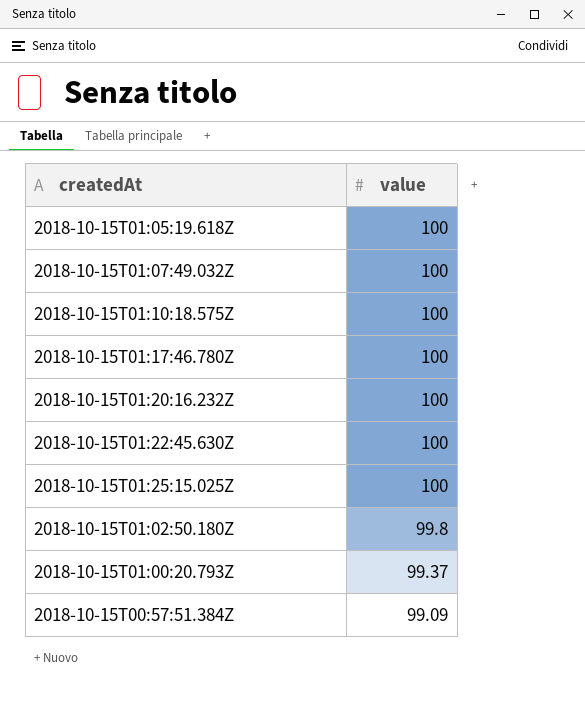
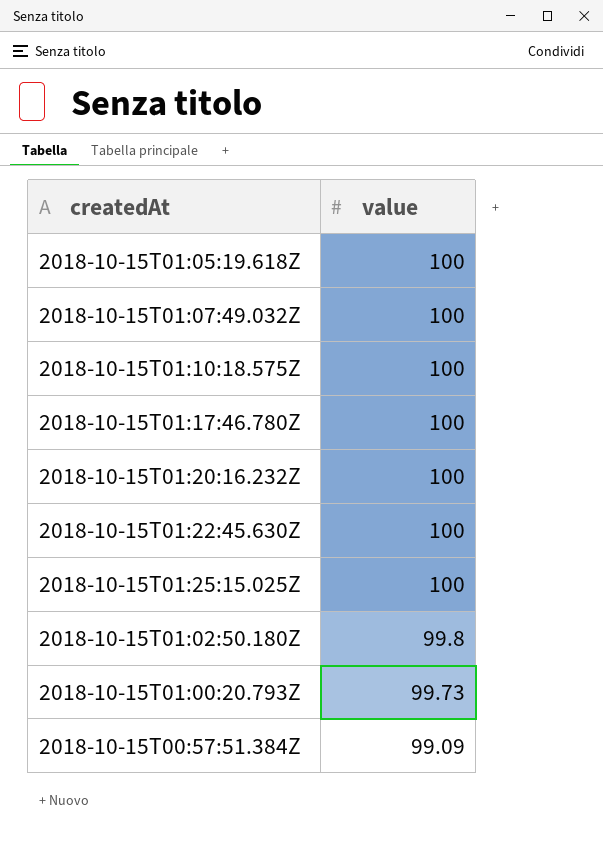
2018-10-15T01:00:20.793Z | value: 99.37 -> 99.73

